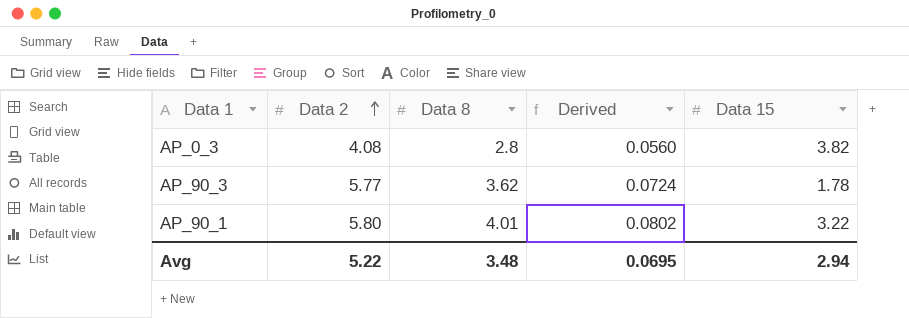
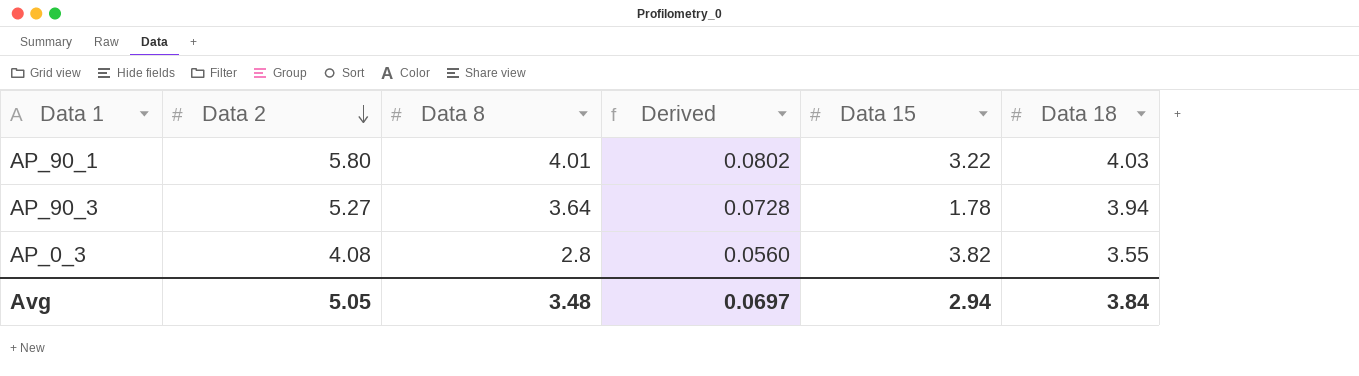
row order: Data 2 ascending -> Data 2 descending
column Data 18 | position: none -> 6
AP_90_3 | Data 2: 5.77 -> 5.27
AP_90_3 | Data 8: 3.62 -> 3.64
AP_90_3 | Derived: 0.0724 -> 0.0728
Avg | Data 2: 5.22 -> 5.05
Avg | Derived: 0.0695 -> 0.0697

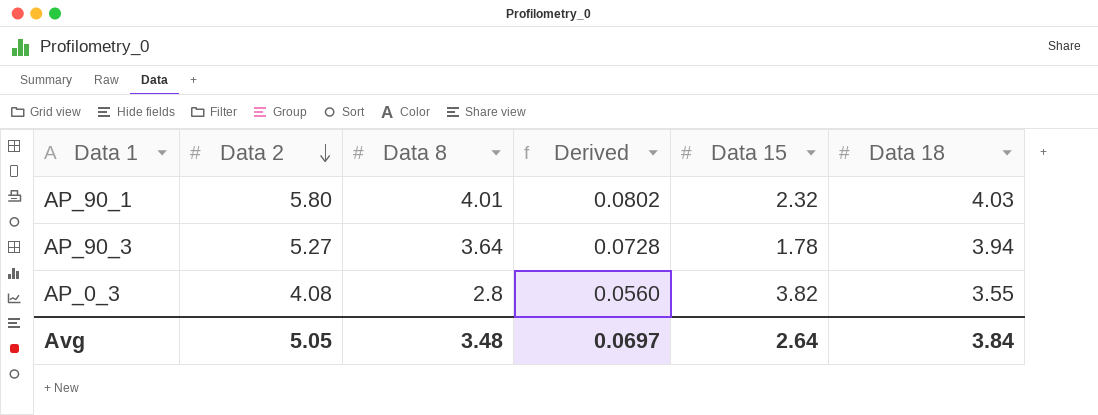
AP_90_1 | Data 15: 3.22 -> 2.32
Avg | Data 15: 2.94 -> 2.64

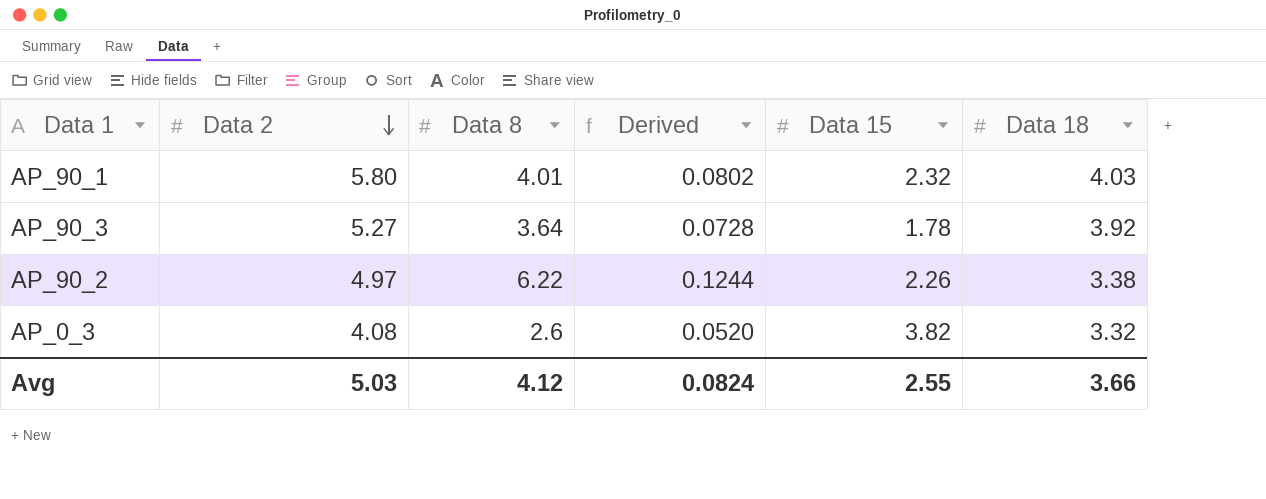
AP_90_3 | Data 18: 3.94 -> 3.92
row AP_90_2: none -> 4.97 | 6.22 | 0.1244 | 2.26 | 3.38
AP_0_3 | Data 8: 2.8 -> 2.6
AP_0_3 | Derived: 0.0560 -> 0.0520
AP_0_3 | Data 18: 3.55 -> 3.32
Avg | Data 2: 5.05 -> 5.03
Avg | Data 8: 3.48 -> 4.12
Avg | Derived: 0.0697 -> 0.0824
Avg | Data 15: 2.64 -> 2.55
Avg | Data 18: 3.84 -> 3.66

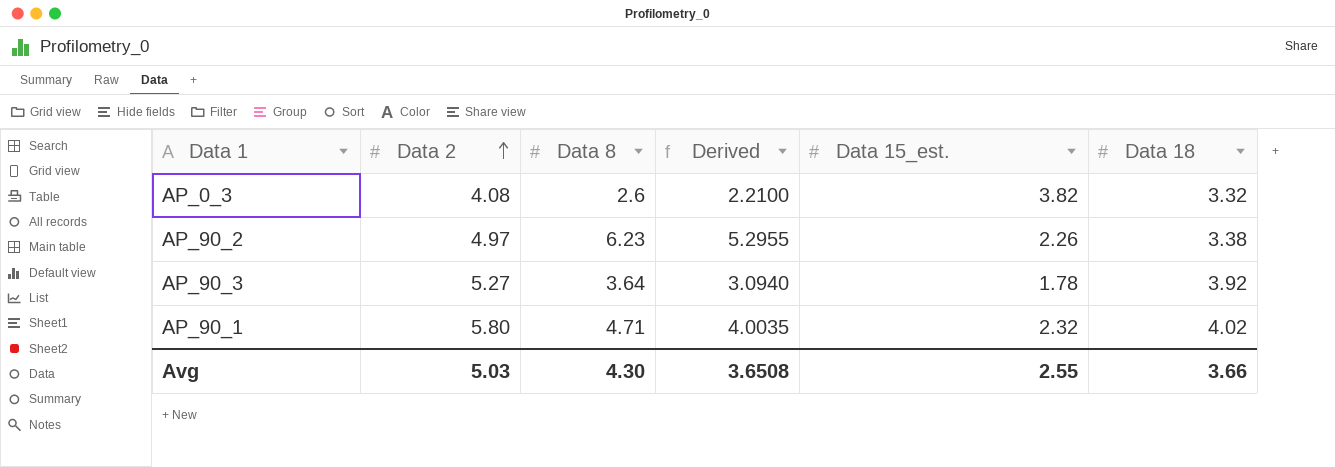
row order: Data 2 descending -> Data 2 ascending
column Derived | formula: [Data 8] * 0.02 -> [Data 8] * 0.85
column name: Data 15 -> Data 15_est.
AP_90_2 | Data 8: 6.22 -> 6.23
AP_90_1 | Data 8: 4.01 -> 4.71
AP_90_1 | Data 18: 4.03 -> 4.02
Avg | Data 8: 4.12 -> 4.30
Avg | Derived: 0.0824 -> 3.6508

